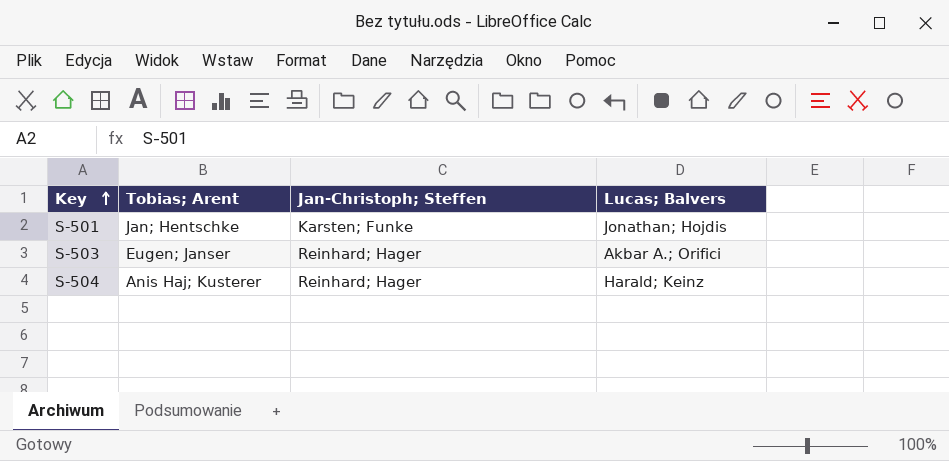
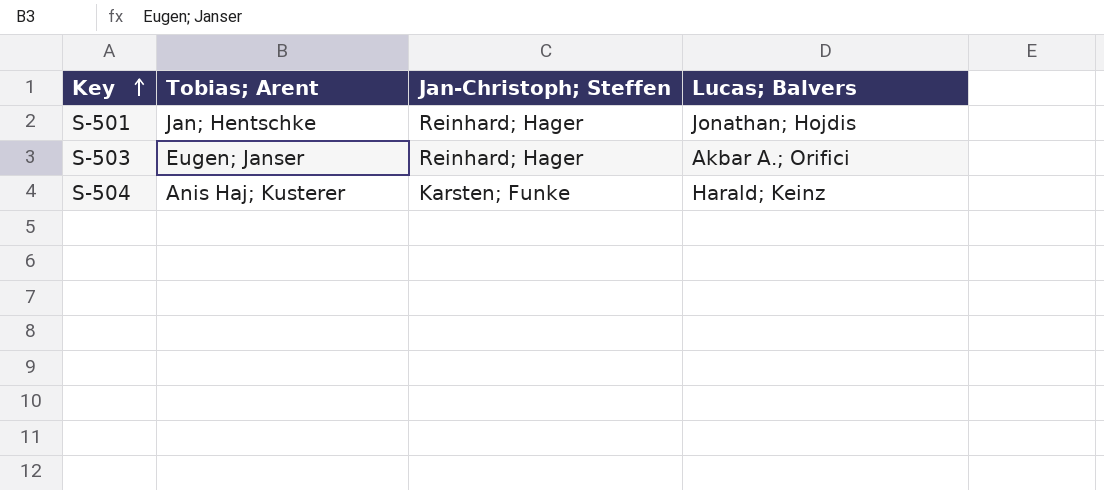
S-501 | Jan-Christoph; Steffen: Karsten; Funke -> Reinhard; Hager
S-504 | Jan-Christoph; Steffen: Reinhard; Hager -> Karsten; Funke

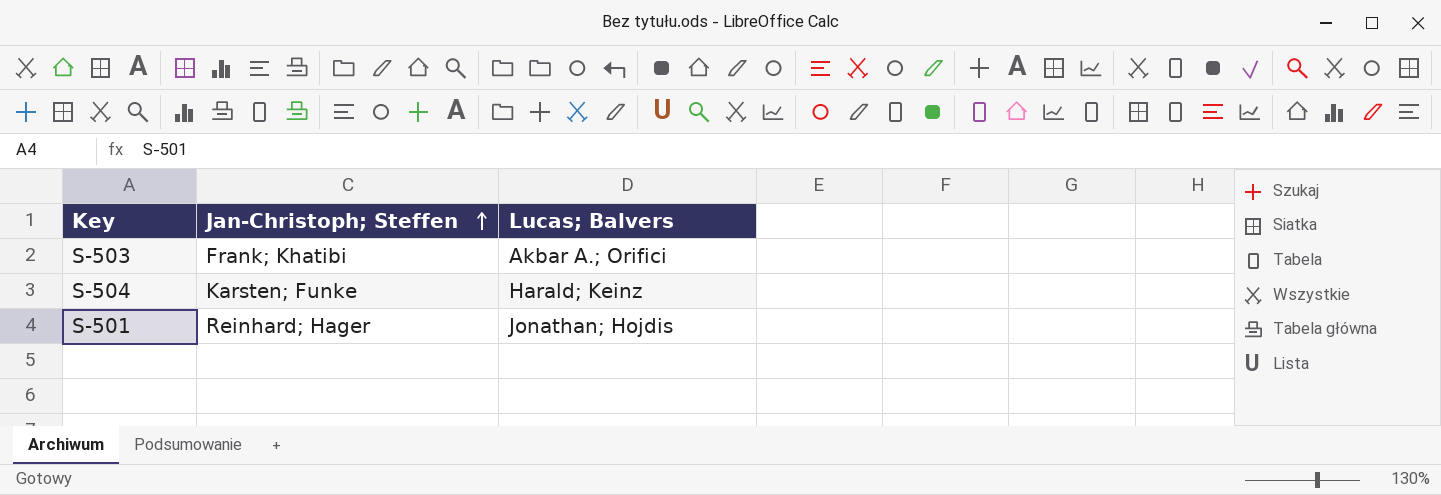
row order: Key ascending -> Jan-Christoph; Steffen ascending
column Tobias; Arent | position: 2 -> none
S-503 | Jan-Christoph; Steffen: Reinhard; Hager -> Frank; Khatibi

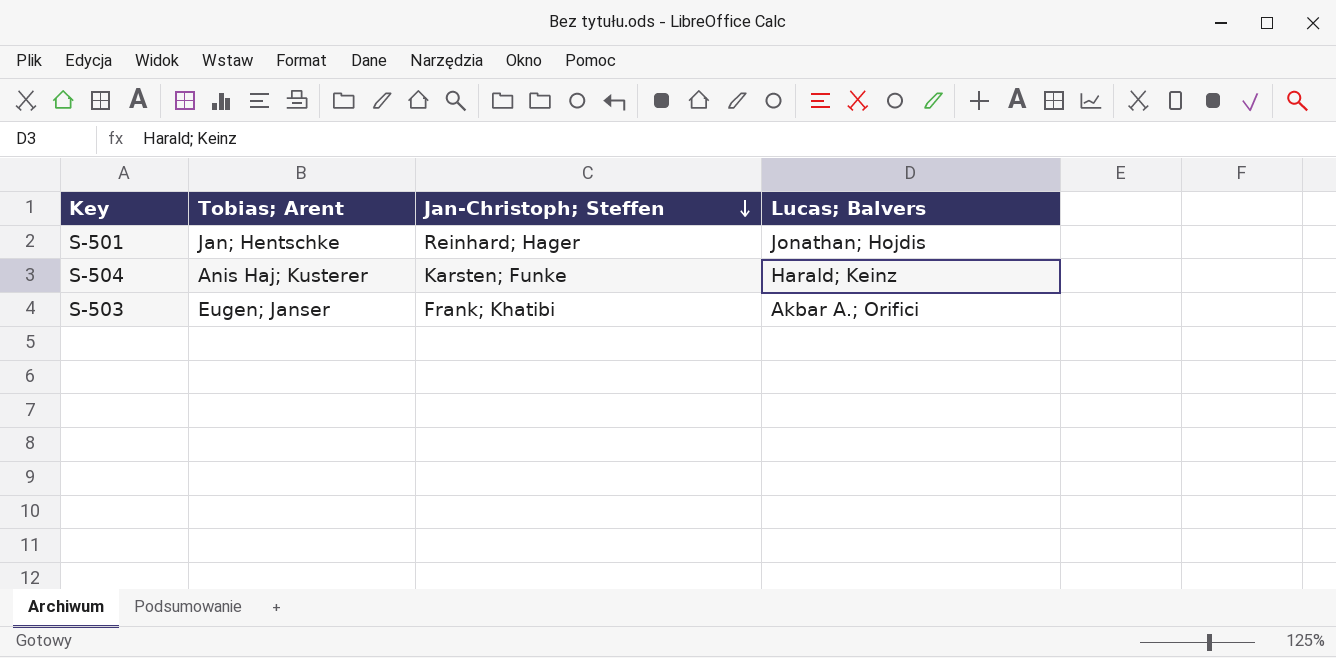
row order: Jan-Christoph; Steffen ascending -> Jan-Christoph; Steffen descending
column Tobias; Arent | position: none -> 2

